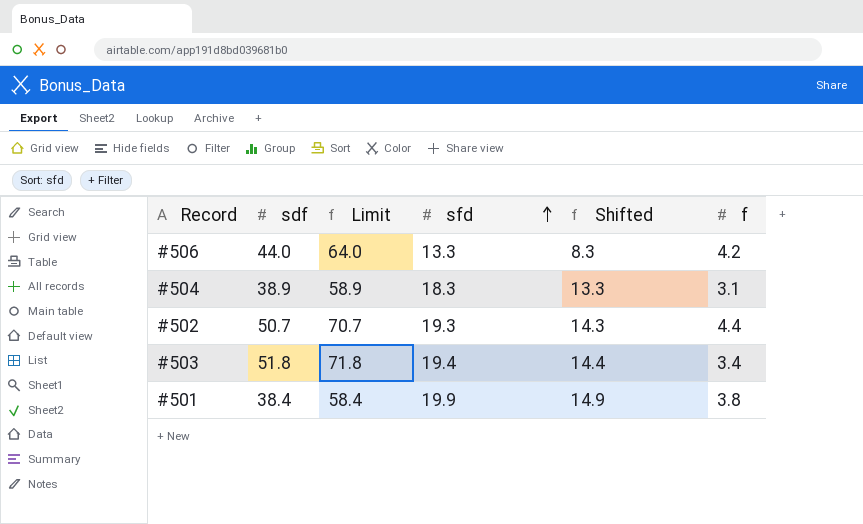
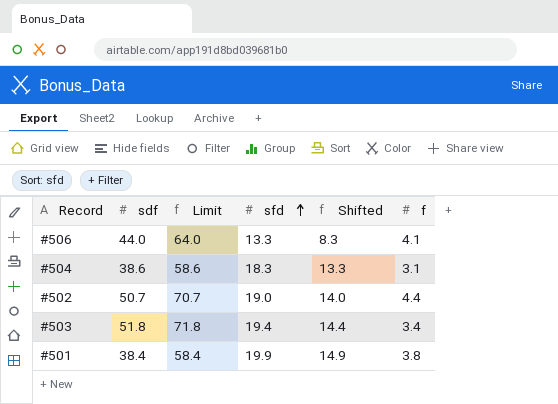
#506 | f: 4.2 -> 4.1
#504 | sdf: 38.9 -> 38.6
#504 | Limit: 58.9 -> 58.6
#502 | sfd: 19.3 -> 19.0
#502 | Shifted: 14.3 -> 14.0

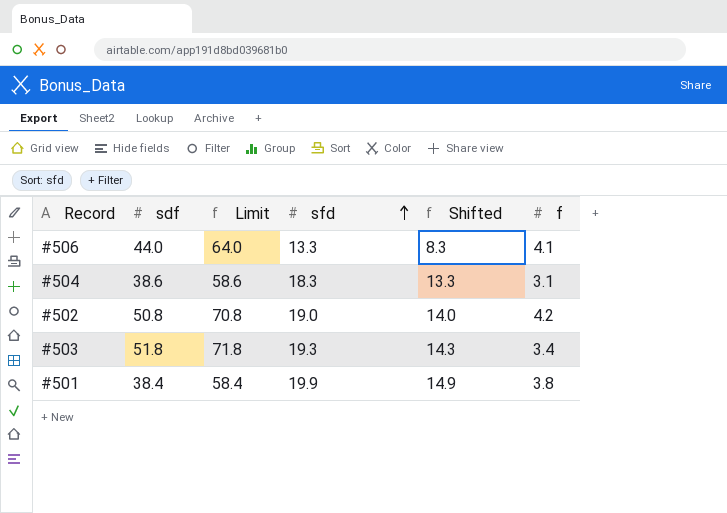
#502 | sdf: 50.7 -> 50.8
#502 | Limit: 70.7 -> 70.8
#502 | f: 4.4 -> 4.2
#503 | sfd: 19.4 -> 19.3
#503 | Shifted: 14.4 -> 14.3

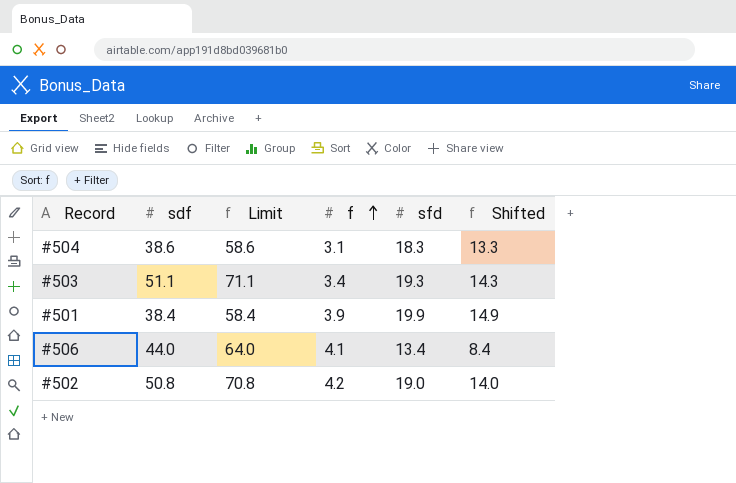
row order: sfd ascending -> f ascending
column f | position: 6 -> 4
#503 | sdf: 51.8 -> 51.1
#503 | Limit: 71.8 -> 71.1
#501 | f: 3.8 -> 3.9
#506 | sfd: 13.3 -> 13.4
#506 | Shifted: 8.3 -> 8.4

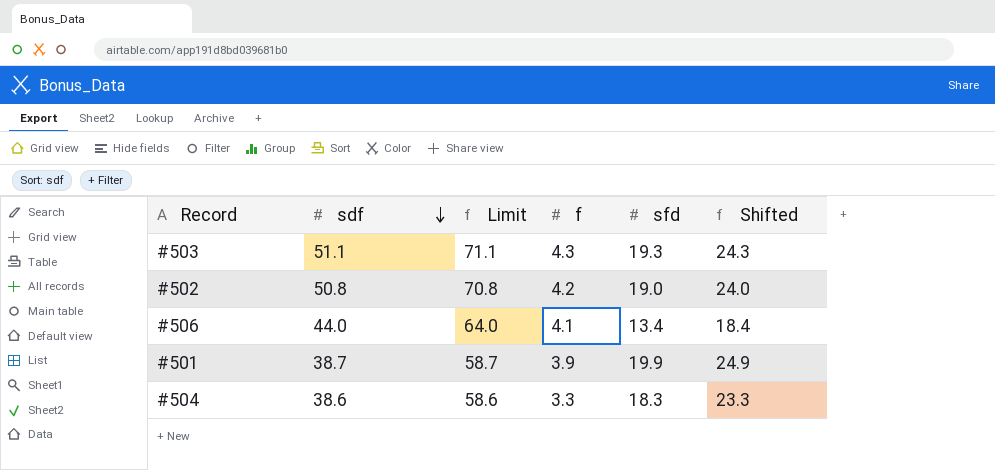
row order: f ascending -> sdf descending
column Shifted | formula: [sfd] - 5 -> [sfd] + 5
#503 | f: 3.4 -> 4.3
#501 | sdf: 38.4 -> 38.7
#501 | Limit: 58.4 -> 58.7
#504 | f: 3.1 -> 3.3

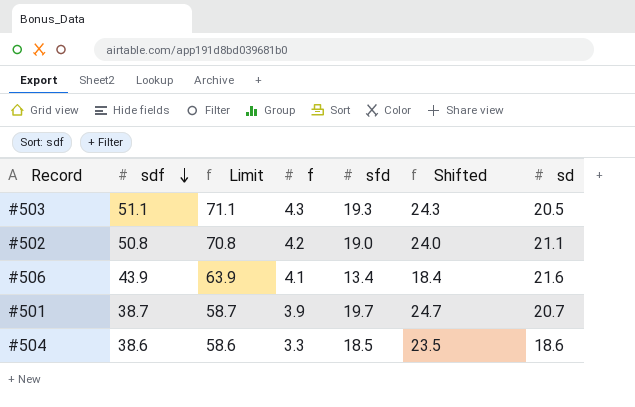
column sd | position: none -> 7
#506 | sdf: 44.0 -> 43.9
#506 | Limit: 64.0 -> 63.9
#501 | sfd: 19.9 -> 19.7
#501 | Shifted: 24.9 -> 24.7
#504 | sfd: 18.3 -> 18.5
#504 | Shifted: 23.3 -> 23.5

